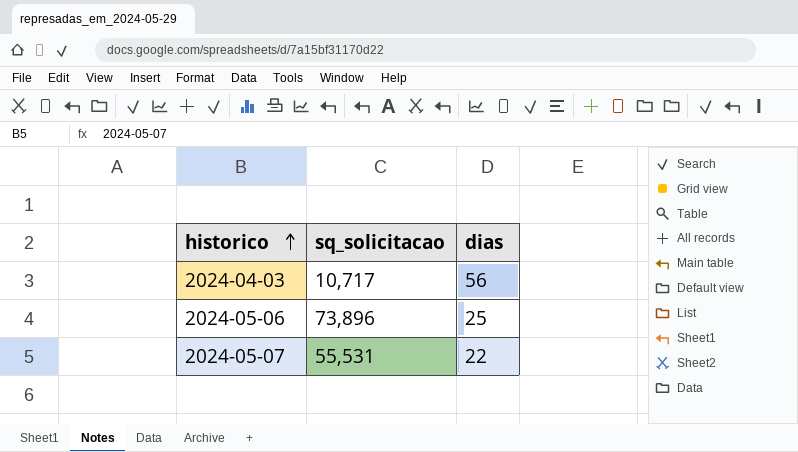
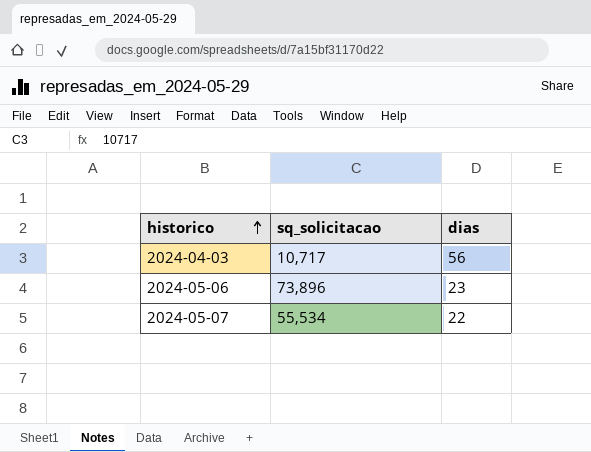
2024-05-06 | dias: 25 -> 23
2024-05-07 | sq_solicitacao: 55,531 -> 55,534

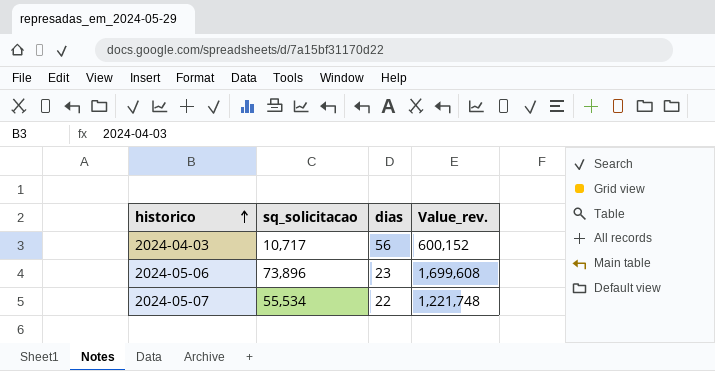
column Value_rev. | formula: none -> [sq_solicitacao] * [dias]

